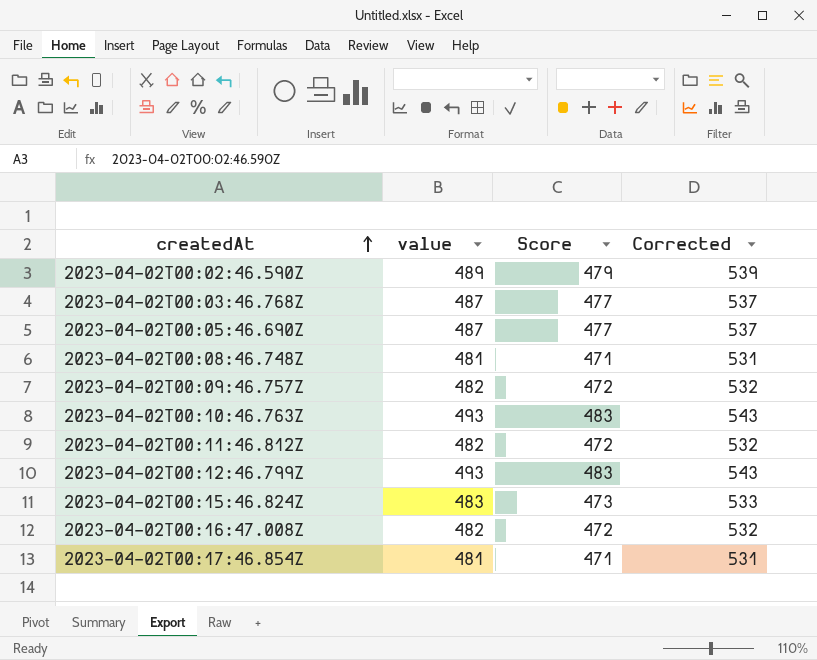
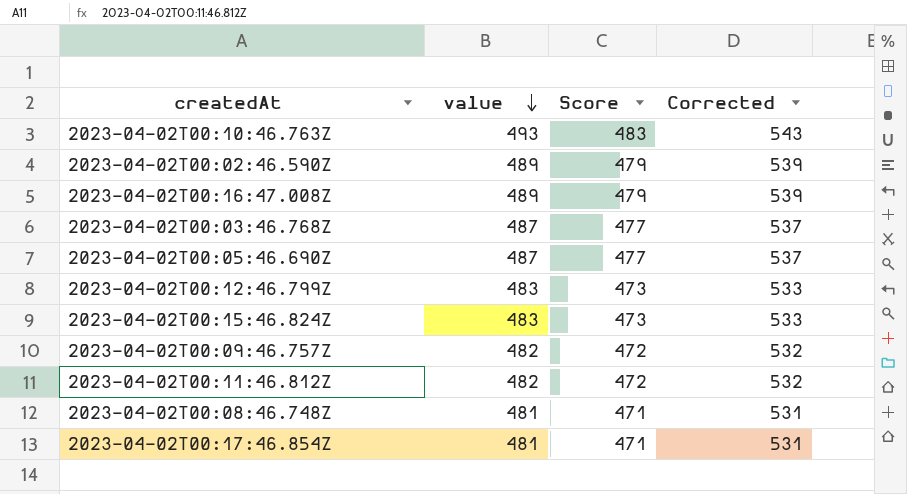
row order: createdAt ascending -> value descending
2023-04-02T00:16:47.008Z | value: 482 -> 489
2023-04-02T00:16:47.008Z | Score: 472 -> 479
2023-04-02T00:16:47.008Z | Corrected: 532 -> 539
2023-04-02T00:12:46.799Z | value: 493 -> 483
2023-04-02T00:12:46.799Z | Score: 483 -> 473
2023-04-02T00:12:46.799Z | Corrected: 543 -> 533

